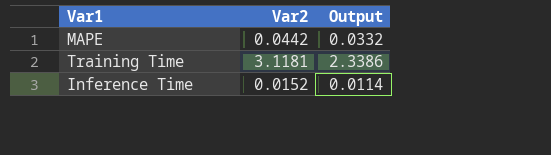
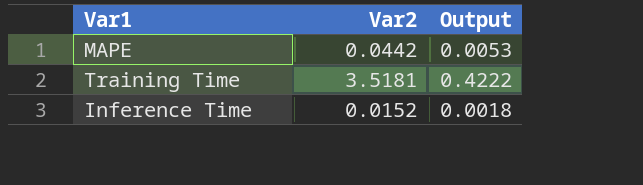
column Output | formula: [Var2] * 0.75 -> [Var2] * 0.12
Training Time | Var2: 3.1181 -> 3.5181

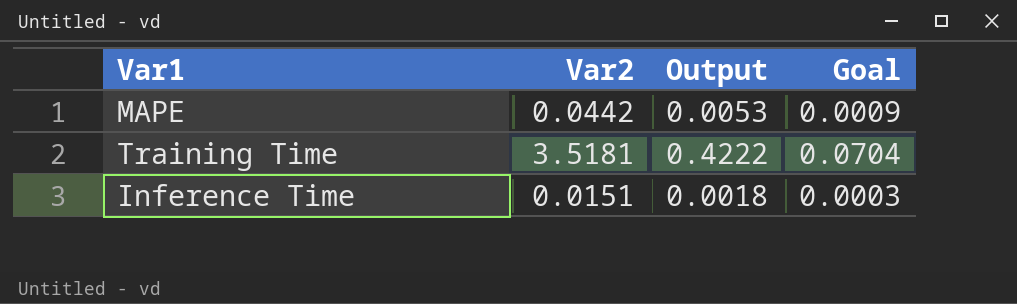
column Goal | formula: none -> [Var2] * 0.02
Inference Time | Var2: 0.0152 -> 0.0151

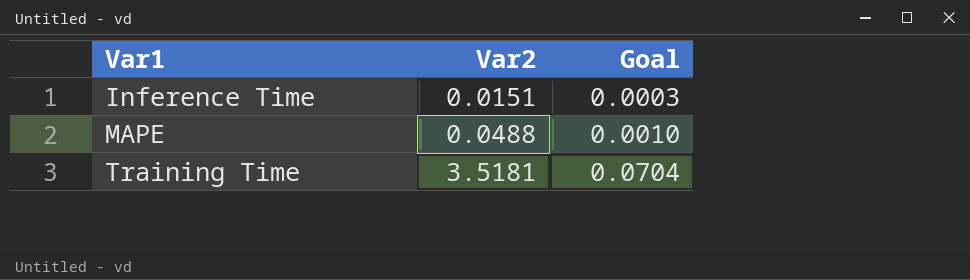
row order: none -> Var1 ascending
column Output | formula: [Var2] * 0.12 -> none
MAPE | Var2: 0.0442 -> 0.0488
MAPE | Goal: 0.0009 -> 0.0010

